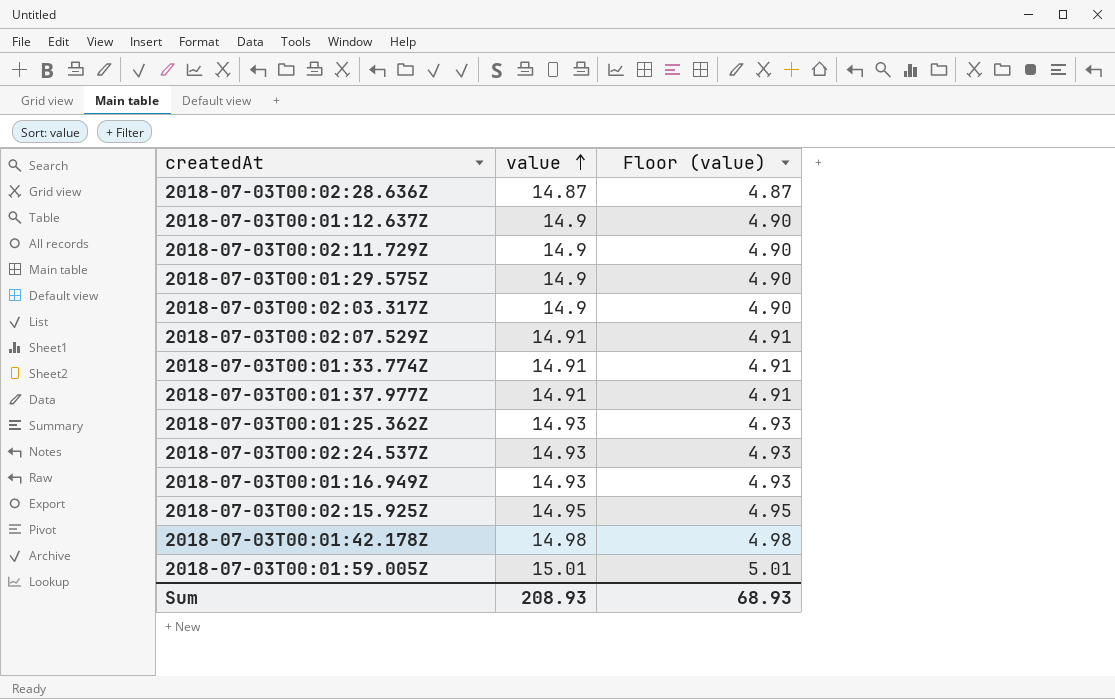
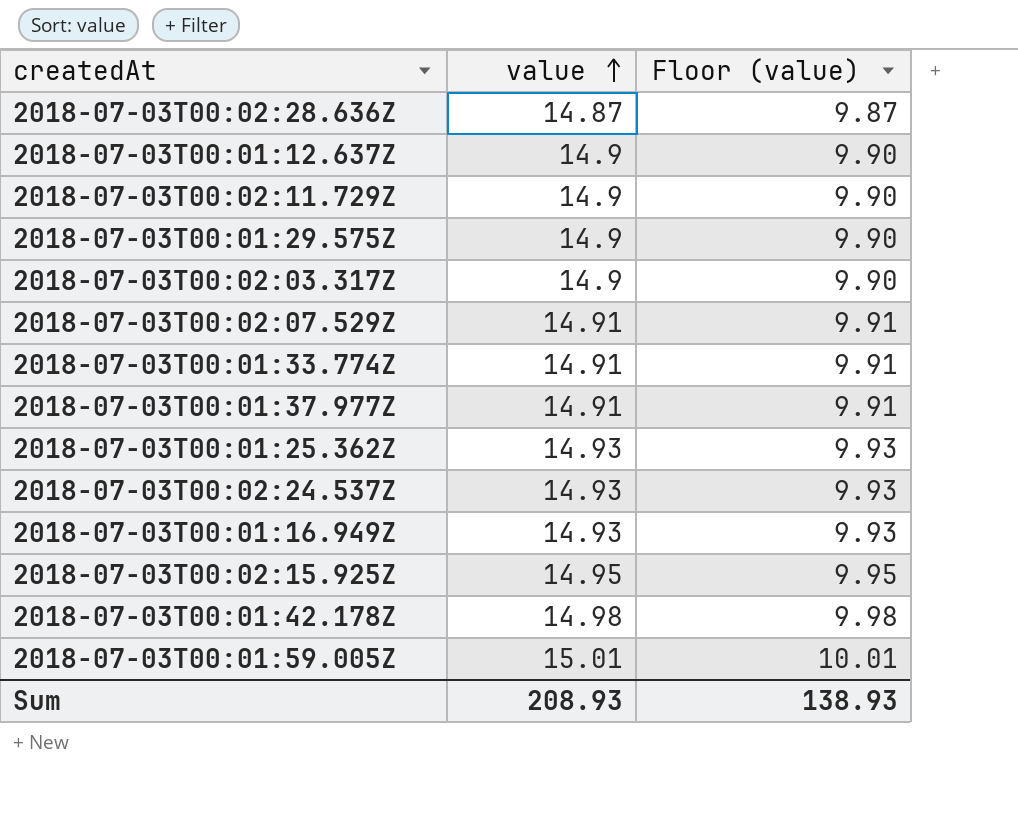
column Floor (value) | formula: [value] - 10 -> [value] - 5
Sum | Floor (value): 68.93 -> 138.93

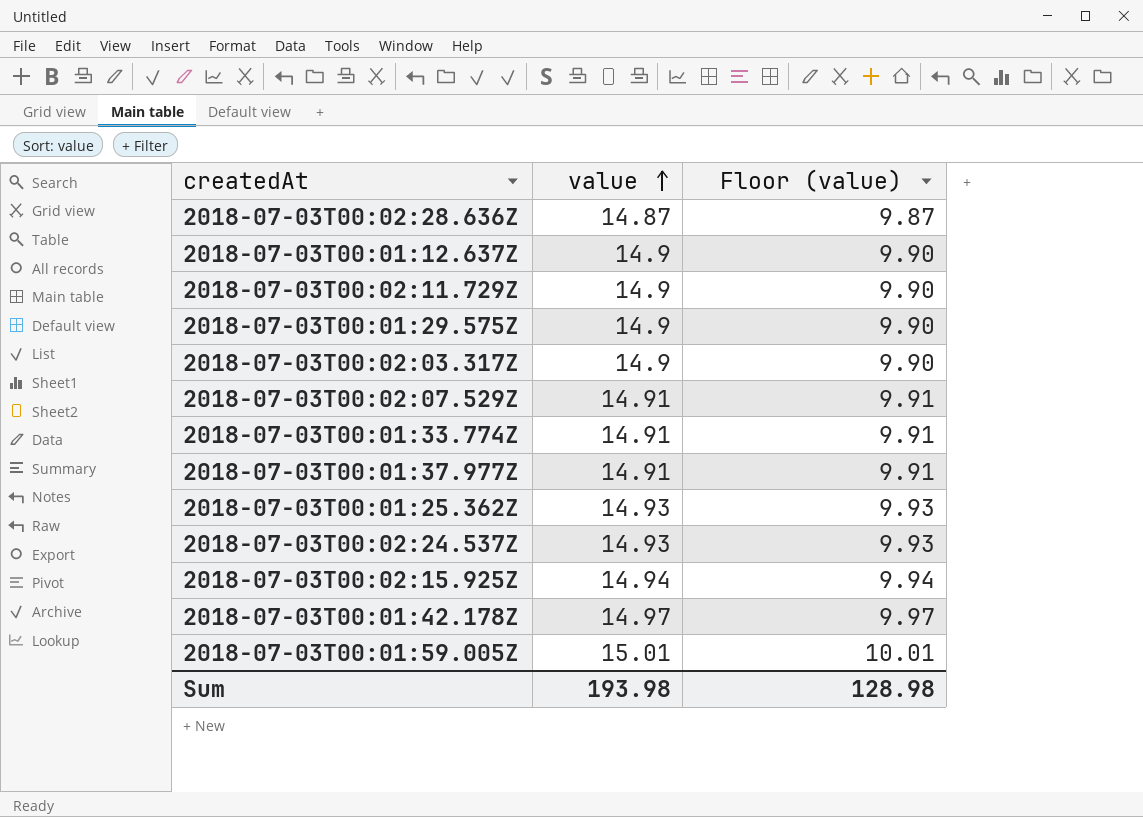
row 2018-07-03T00:01:16.949Z: 14.93 | 9.93 -> none
2018-07-03T00:02:15.925Z | value: 14.95 -> 14.94
2018-07-03T00:02:15.925Z | Floor (value): 9.95 -> 9.94
2018-07-03T00:01:42.178Z | value: 14.98 -> 14.97
2018-07-03T00:01:42.178Z | Floor (value): 9.98 -> 9.97
Sum | value: 208.93 -> 193.98
Sum | Floor (value): 138.93 -> 128.98

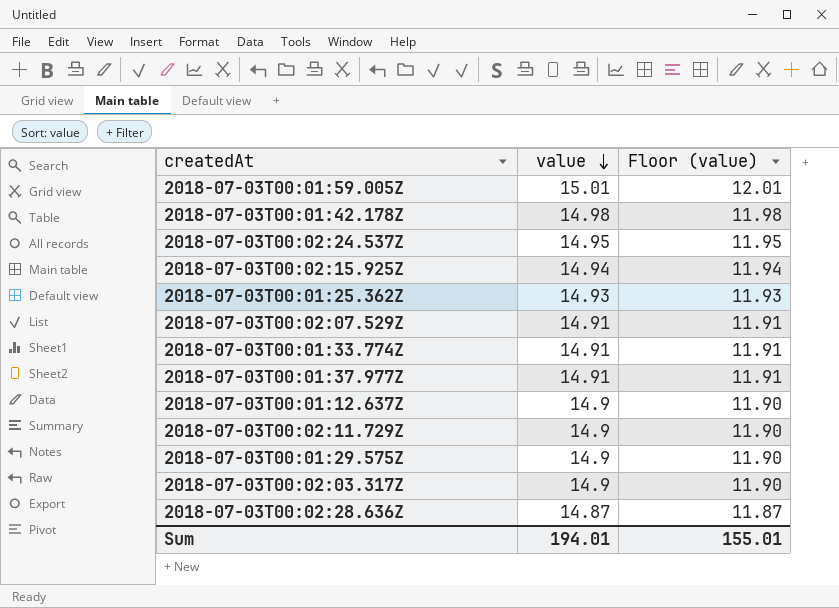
row order: value ascending -> value descending
column Floor (value) | formula: [value] - 5 -> [value] - 3
2018-07-03T00:01:42.178Z | value: 14.97 -> 14.98
2018-07-03T00:02:24.537Z | value: 14.93 -> 14.95
Sum | value: 193.98 -> 194.01
Sum | Floor (value): 128.98 -> 155.01

